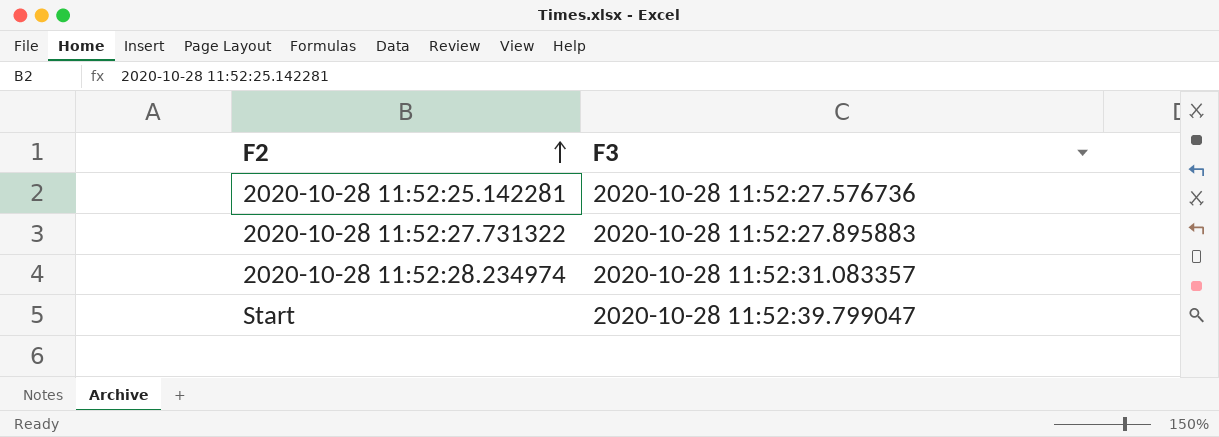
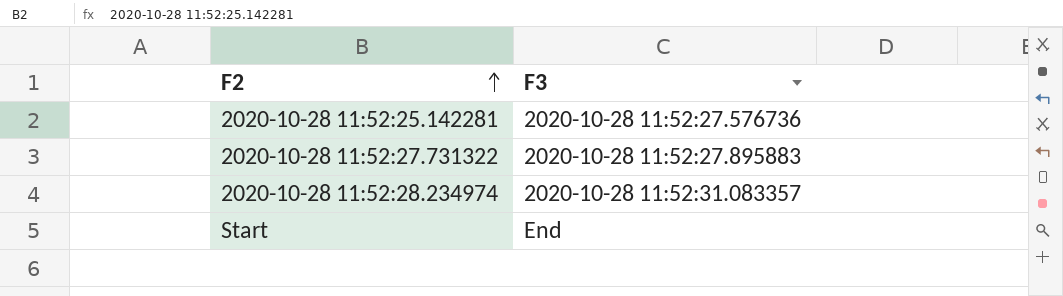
Start | F3: 2020-10-28 11:52:39.799047 -> End

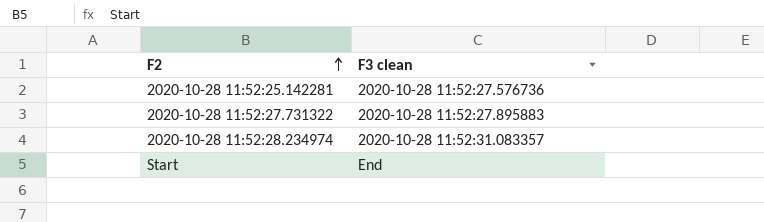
column name: F3 -> F3 clean

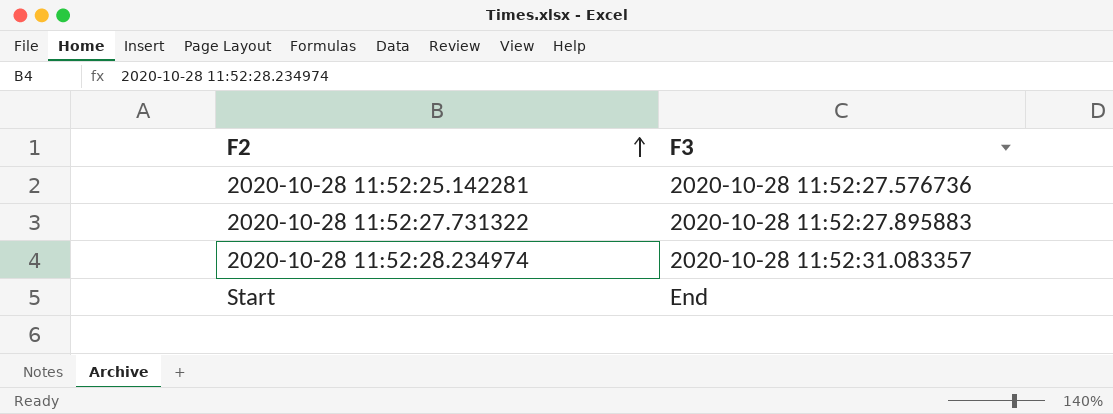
column name: F3 clean -> F3

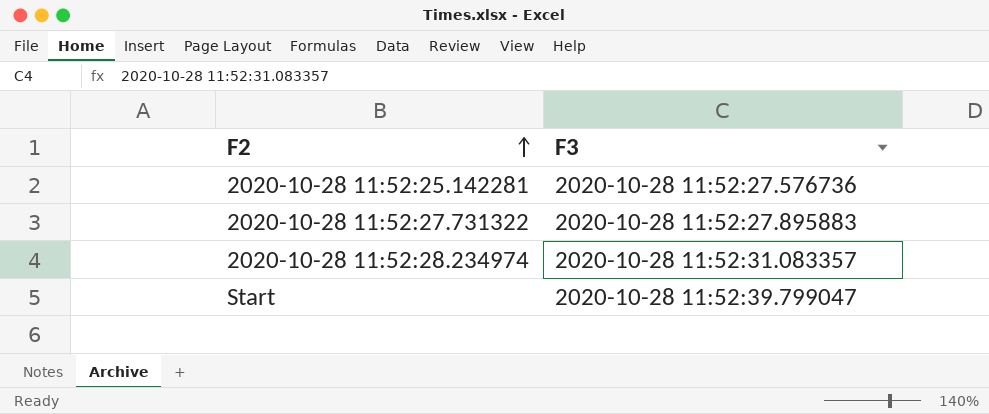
Start | F3: End -> 2020-10-28 11:52:39.799047

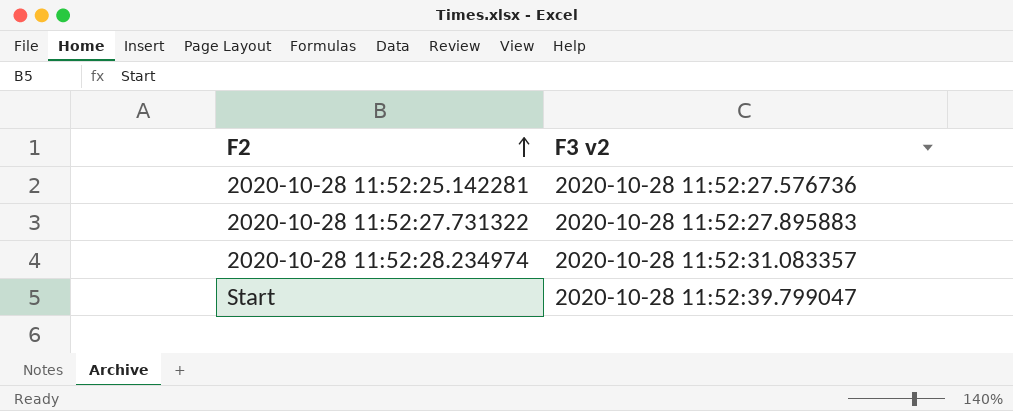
column name: F3 -> F3 v2

